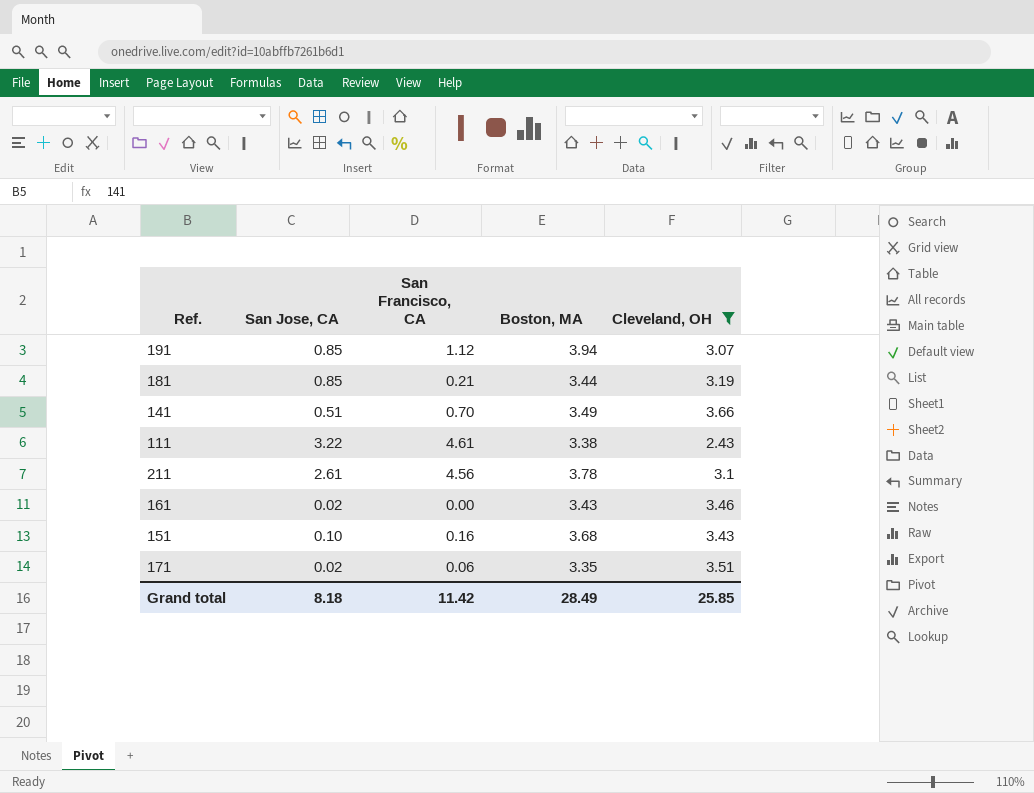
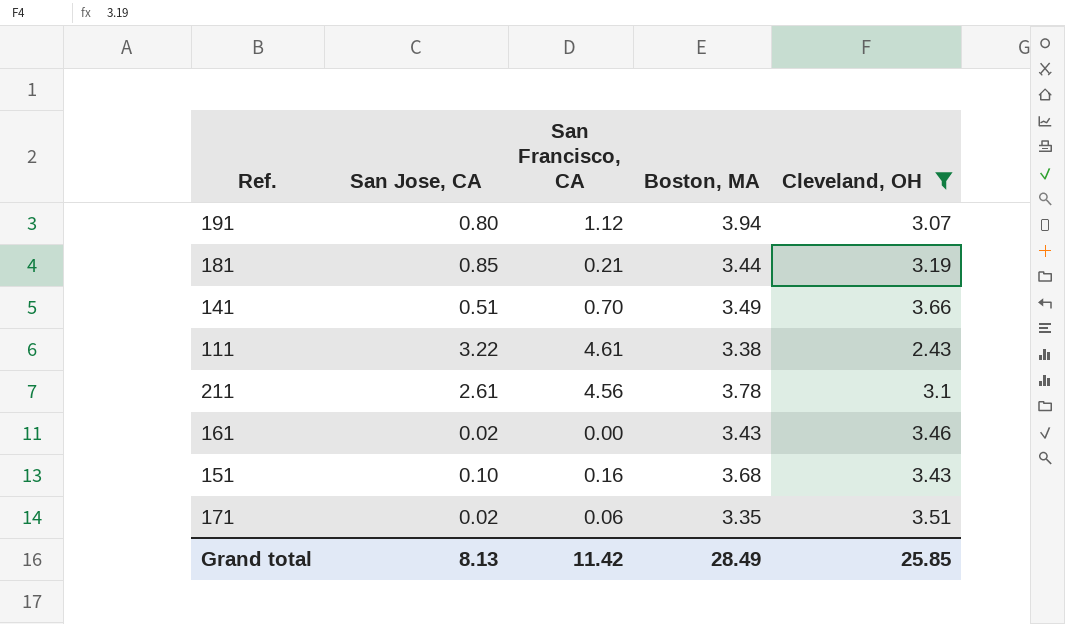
191 | San Jose, CA: 0.85 -> 0.80
Grand total | San Jose, CA: 8.18 -> 8.13

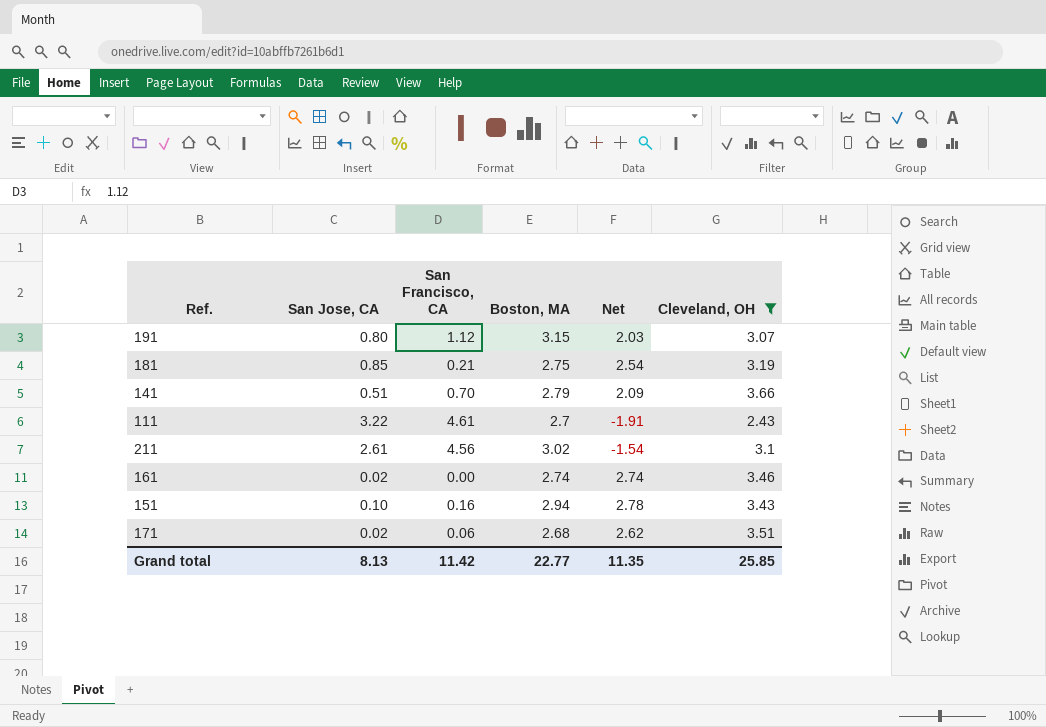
column Net | formula: none -> [Boston, MA] - [San Francisco, CA]
191 | Boston, MA: 3.94 -> 3.15
181 | Boston, MA: 3.44 -> 2.75
141 | Boston, MA: 3.49 -> 2.79
111 | Boston, MA: 3.38 -> 2.7
211 | Boston, MA: 3.78 -> 3.02
161 | Boston, MA: 3.43 -> 2.74
151 | Boston, MA: 3.68 -> 2.94
171 | Boston, MA: 3.35 -> 2.68
Grand total | Boston, MA: 28.49 -> 22.77

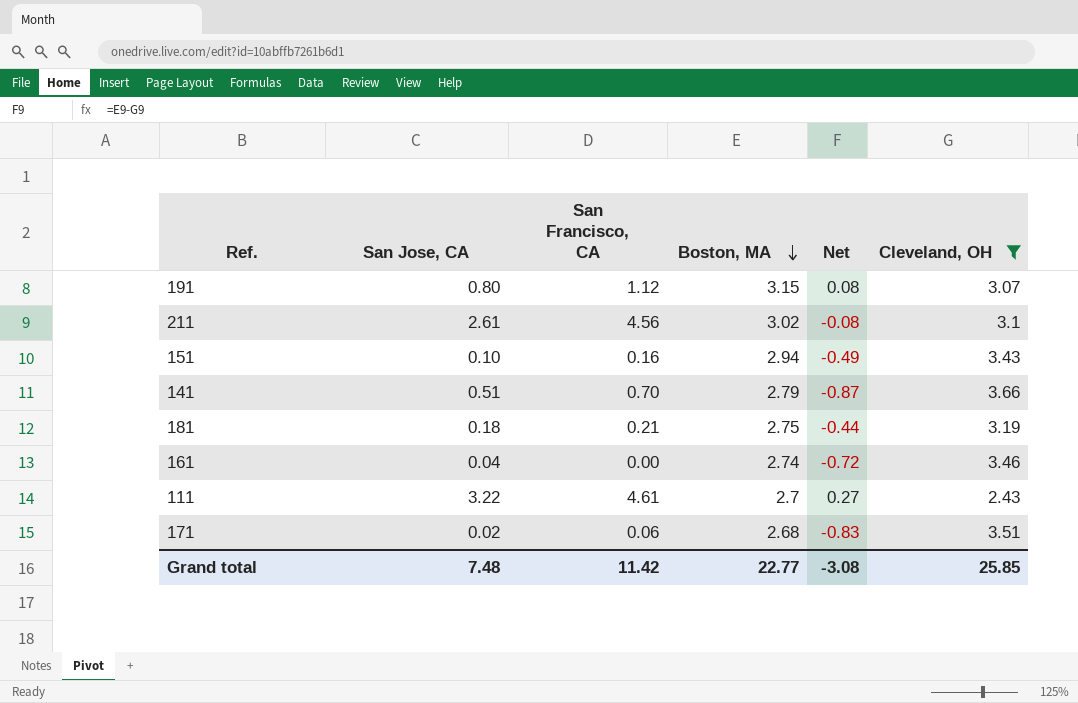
row order: none -> Boston, MA descending
column Net | formula: [Boston, MA] - [San Francisco, CA] -> [Boston, MA] - [Cleveland, OH]
181 | San Jose, CA: 0.85 -> 0.18
161 | San Jose, CA: 0.02 -> 0.04
Grand total | San Jose, CA: 8.13 -> 7.48
Grand total | Net: 11.35 -> -3.08

